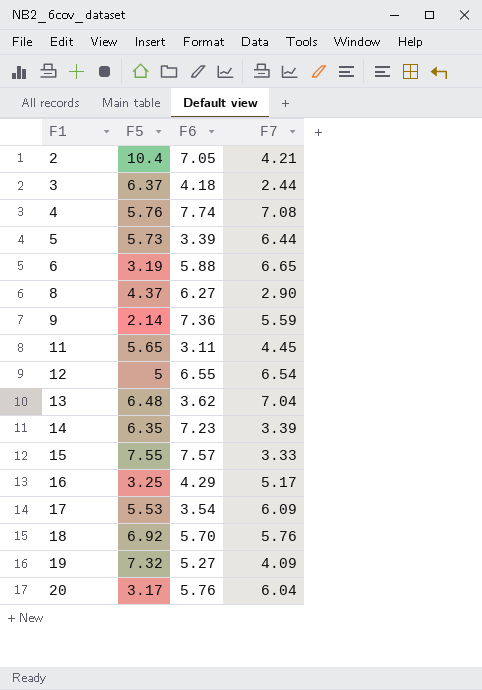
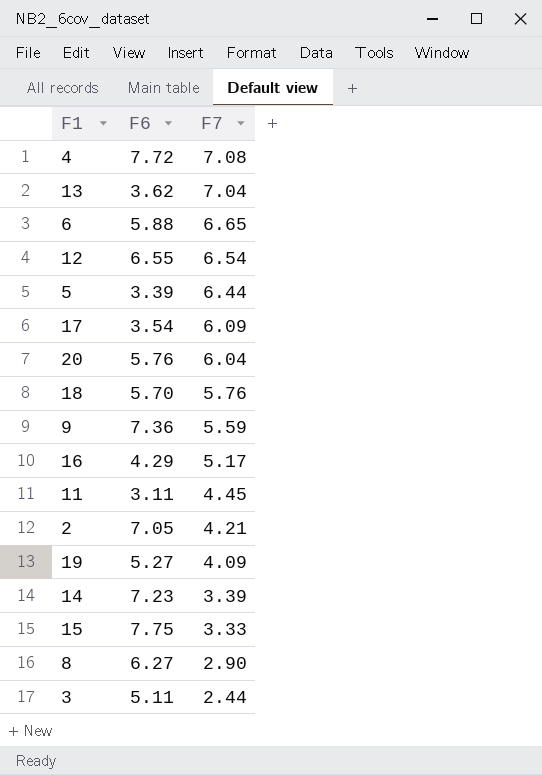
row order: F1 ascending -> F7 descending
column F5 | position: 2 -> none
4 | F6: 7.74 -> 7.72
15 | F6: 7.57 -> 7.75
3 | F6: 4.18 -> 5.11

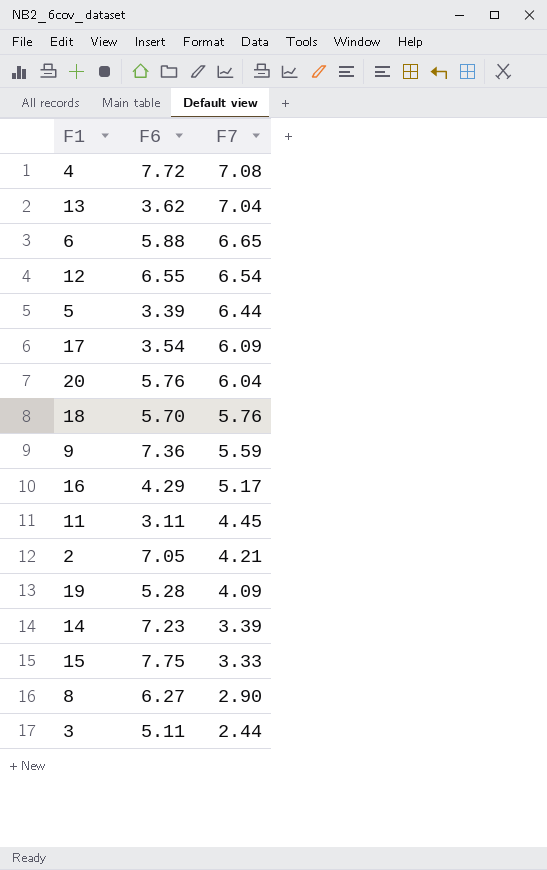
19 | F6: 5.27 -> 5.28

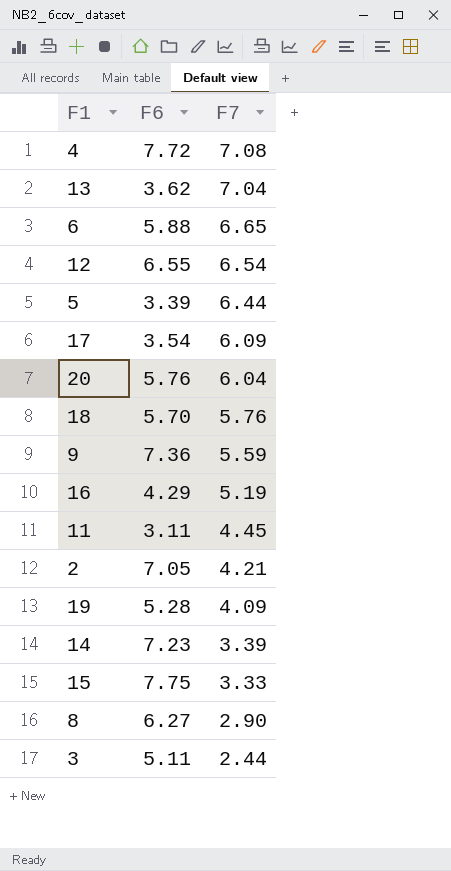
16 | F7: 5.17 -> 5.19

